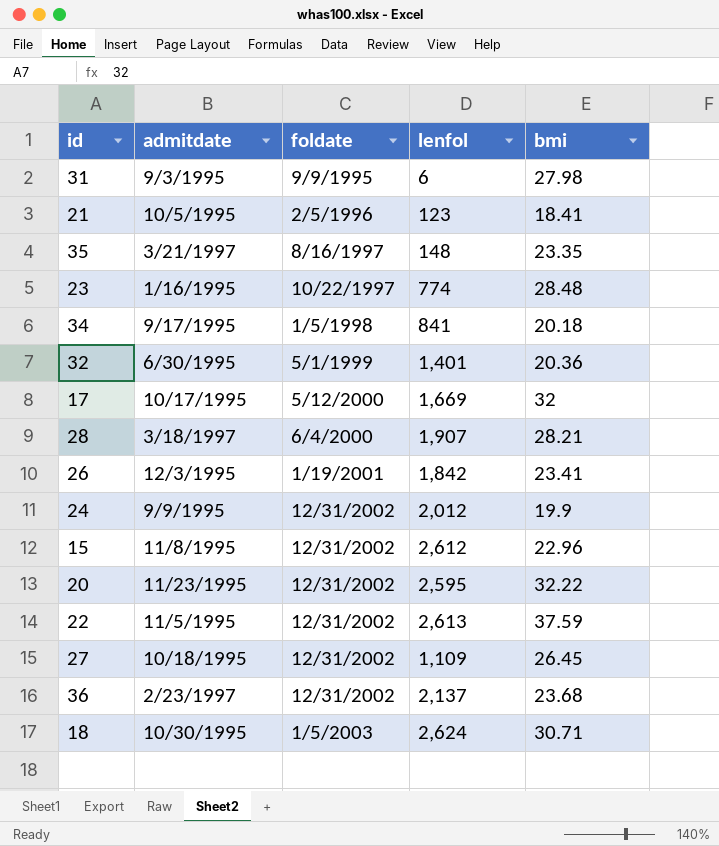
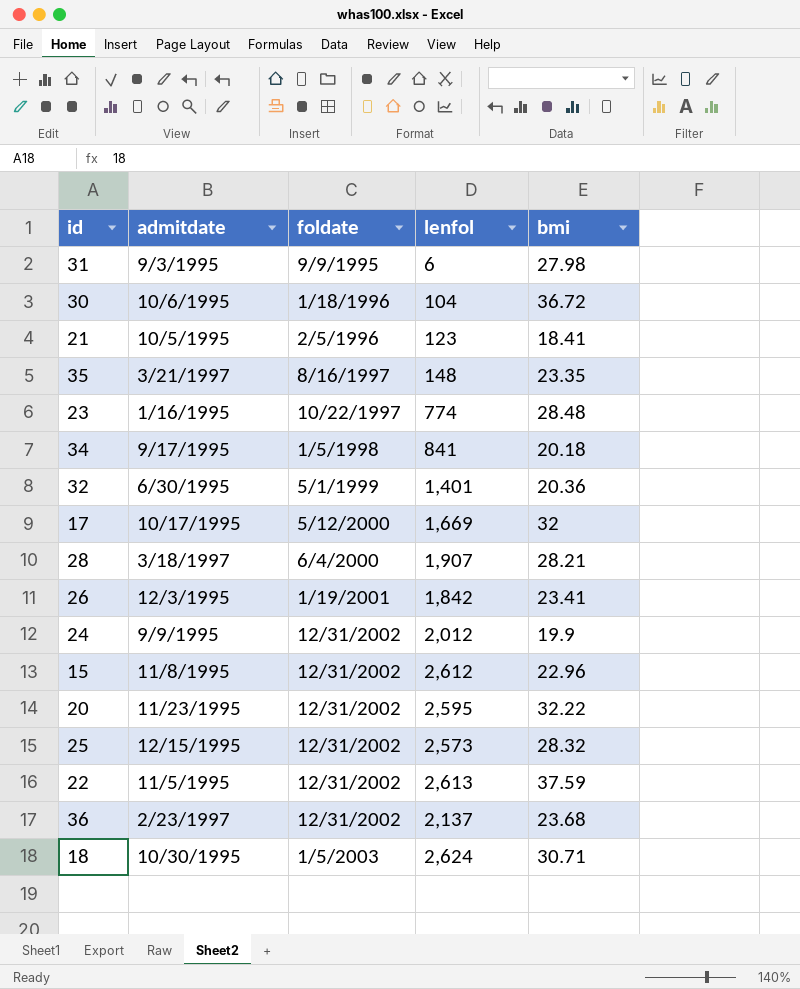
row 27: 10/18/1995 | 12/31/2002 | 1,109 | 26.45 -> none
row 30: none -> 10/6/1995 | 1/18/1996 | 104 | 36.72
row 25: none -> 12/15/1995 | 12/31/2002 | 2,573 | 28.32

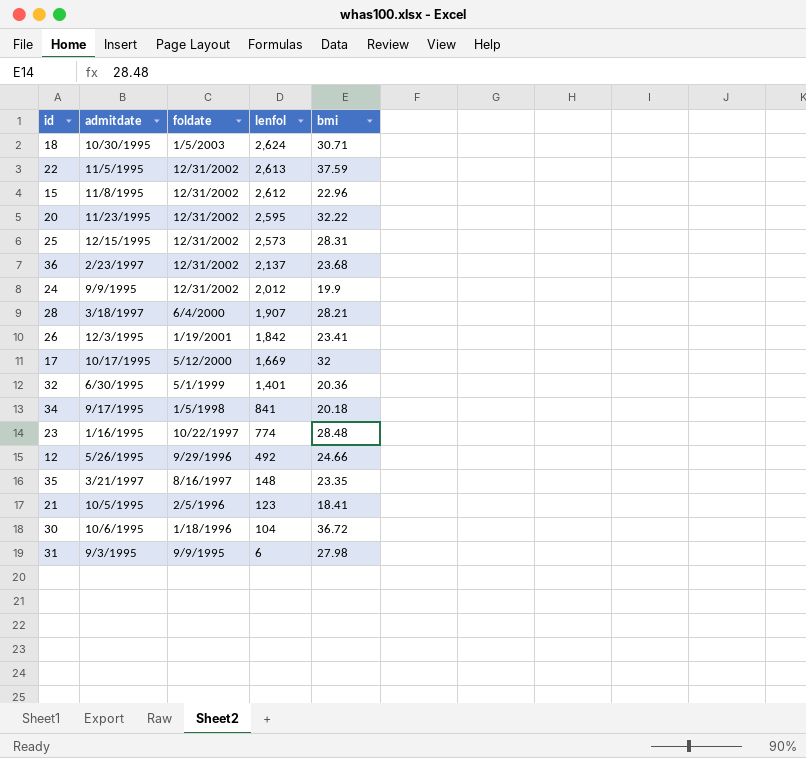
row order: foldate ascending -> lenfol descending
25 | bmi: 28.32 -> 28.31
row 12: none -> 5/26/1995 | 9/29/1996 | 492 | 24.66

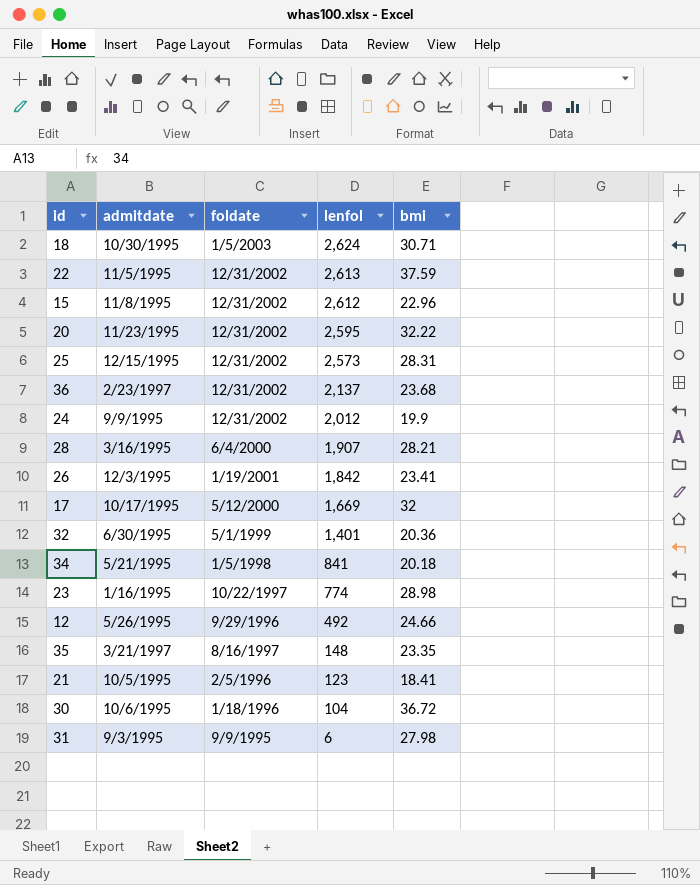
28 | admitdate: 3/18/1997 -> 3/16/1995
34 | admitdate: 9/17/1995 -> 5/21/1995
23 | bmi: 28.48 -> 28.98

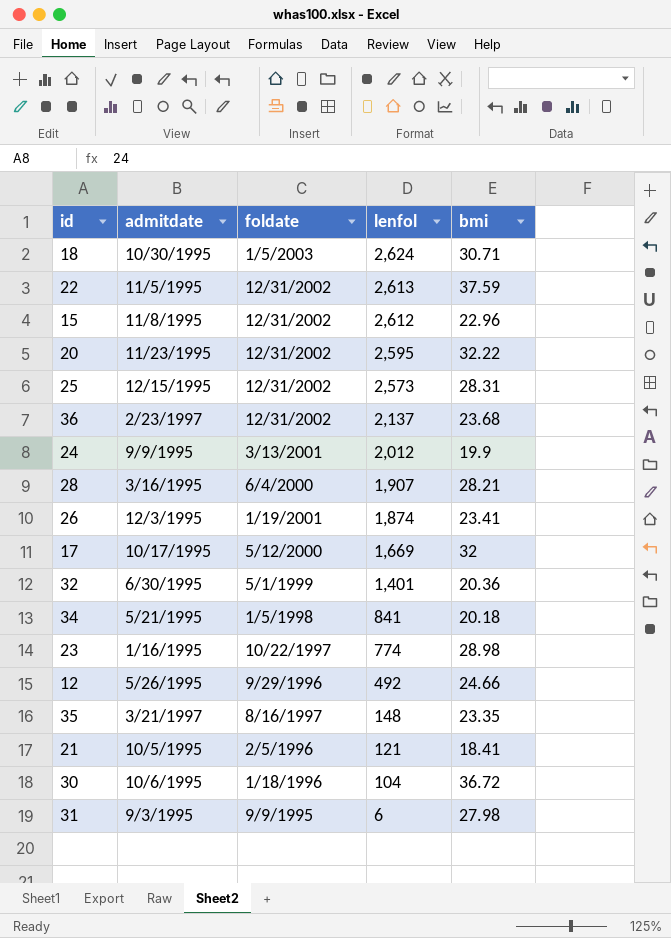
24 | foldate: 12/31/2002 -> 3/13/2001
26 | lenfol: 1,842 -> 1,874
21 | lenfol: 123 -> 121

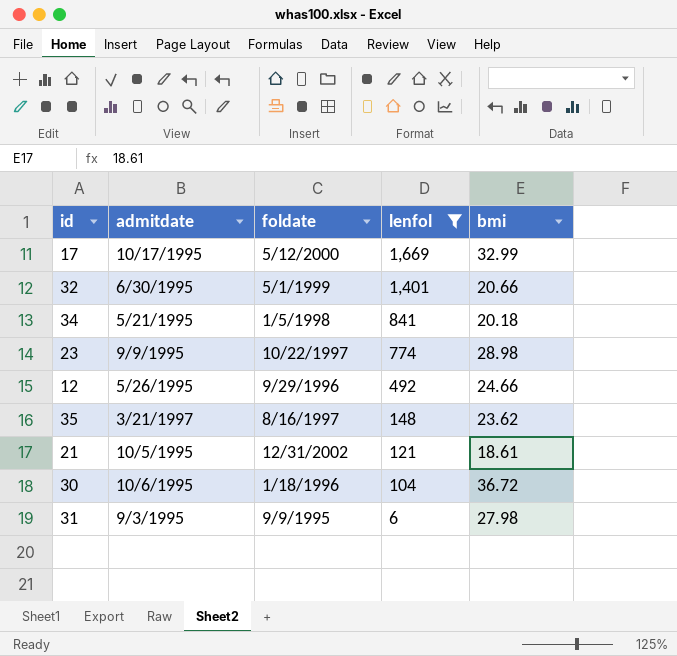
filter: none -> lenfol <= 1,669
17 | bmi: 32 -> 32.99
32 | bmi: 20.36 -> 20.66
23 | admitdate: 1/16/1995 -> 9/9/1995
35 | bmi: 23.35 -> 23.62
21 | foldate: 2/5/1996 -> 12/31/2002
21 | bmi: 18.41 -> 18.61

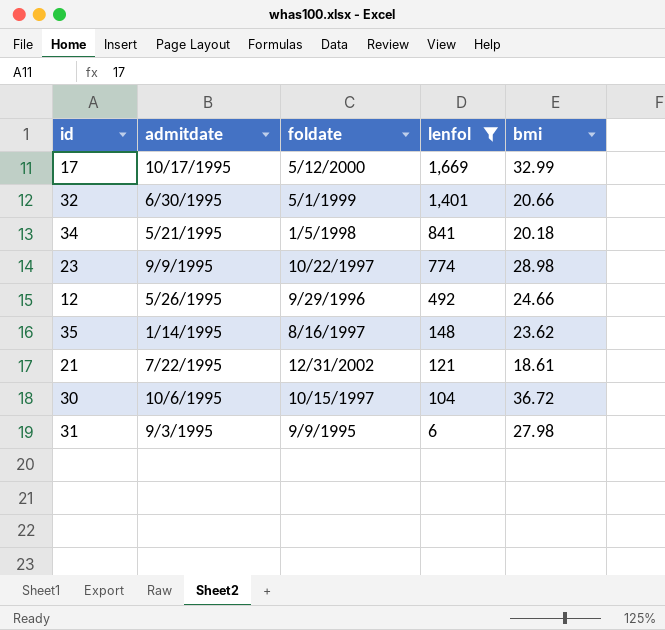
35 | admitdate: 3/21/1997 -> 1/14/1995
21 | admitdate: 10/5/1995 -> 7/22/1995
30 | foldate: 1/18/1996 -> 10/15/1997

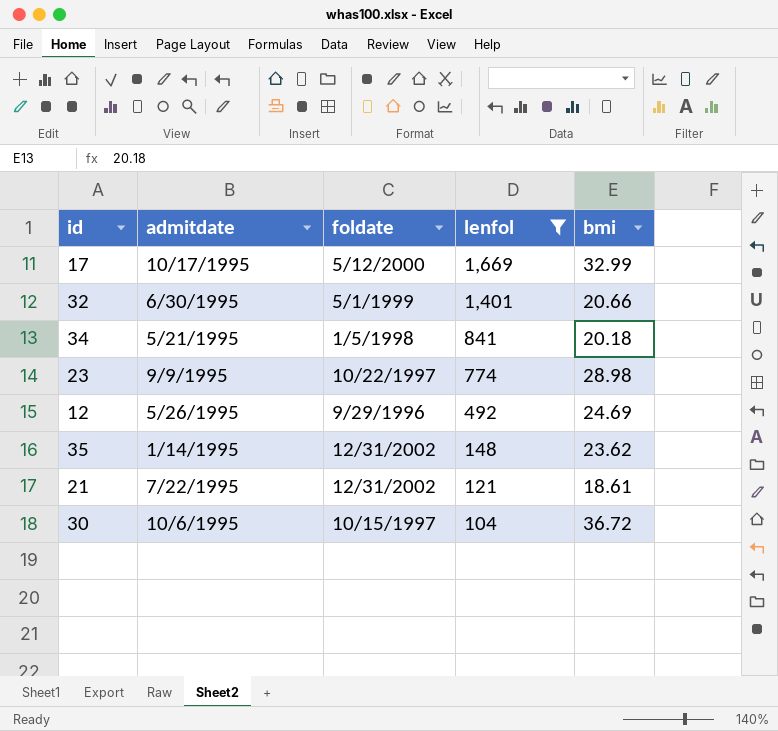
row 31: 9/3/1995 | 9/9/1995 | 6 | 27.98 -> none
12 | bmi: 24.66 -> 24.69
35 | foldate: 8/16/1997 -> 12/31/2002

